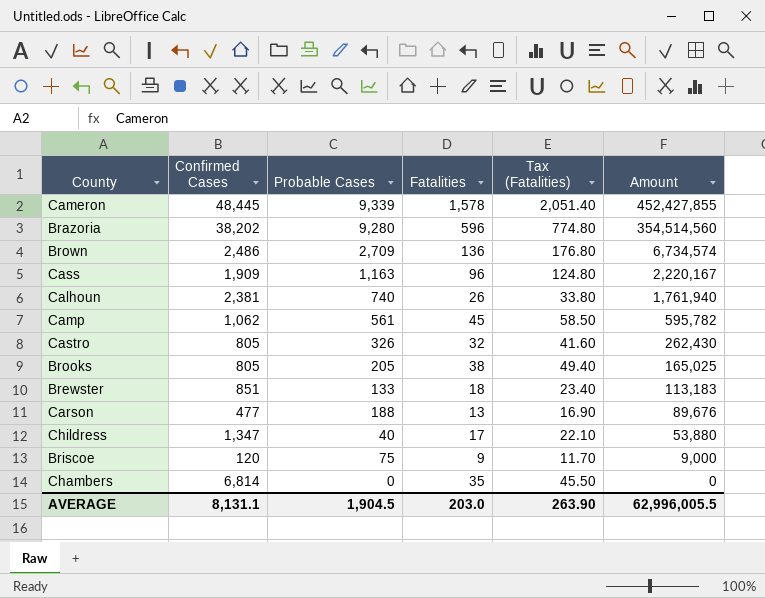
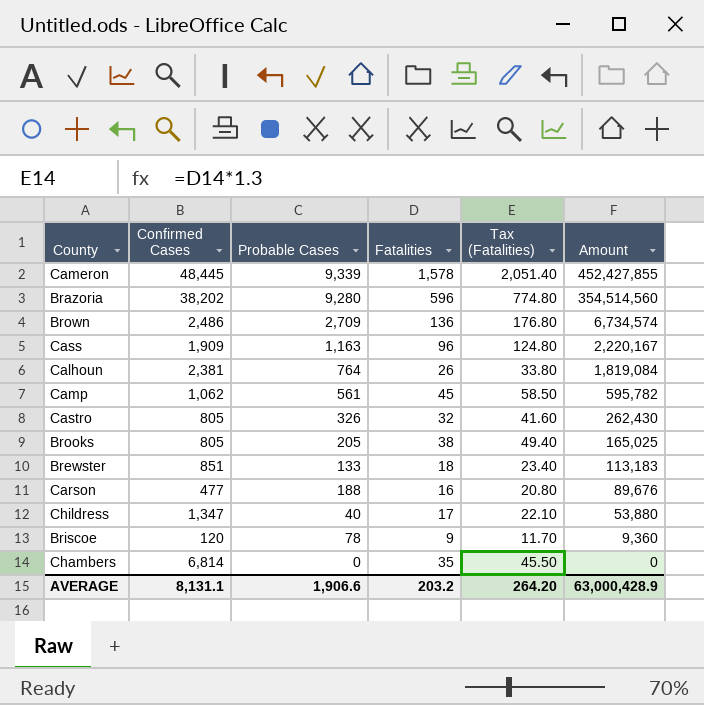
Calhoun | Probable Cases: 740 -> 764
Calhoun | Amount: 1,761,940 -> 1,819,084
Carson | Fatalities: 13 -> 16
Carson | Tax (Fatalities): 16.90 -> 20.80
Briscoe | Probable Cases: 75 -> 78
Briscoe | Amount: 9,000 -> 9,360
AVERAGE | Probable Cases: 1,904.5 -> 1,906.6
AVERAGE | Fatalities: 203.0 -> 203.2
AVERAGE | Tax (Fatalities): 263.90 -> 264.20
AVERAGE | Amount: 62,996,005.5 -> 63,000,428.9

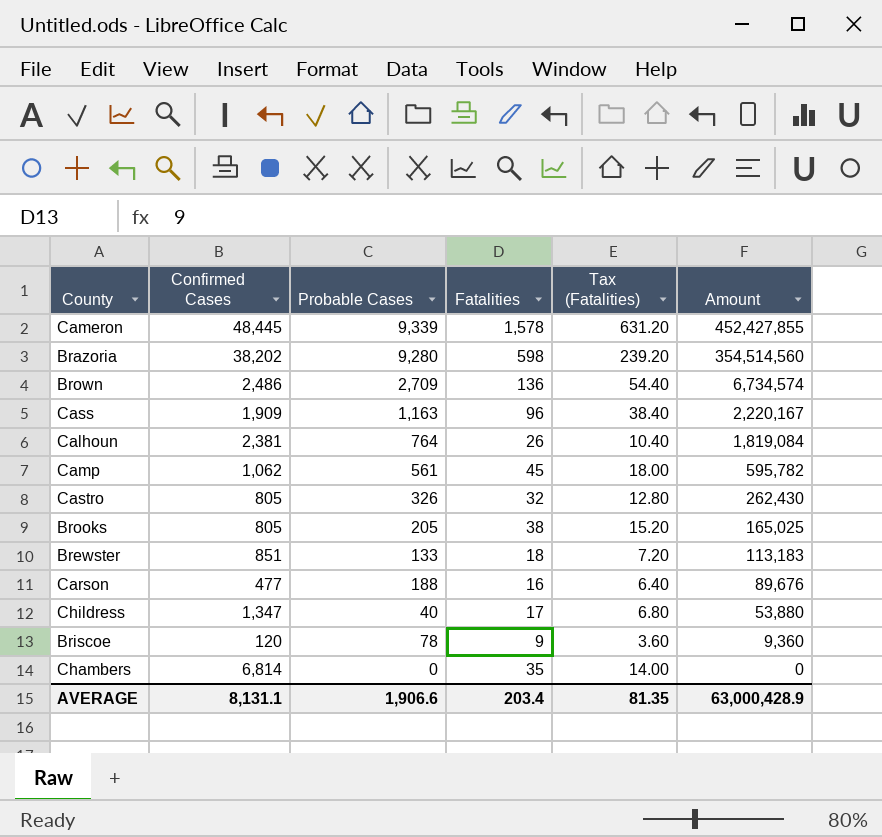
column Tax (Fatalities) | formula: [Fatalities] * 1.3 -> [Fatalities] * 0.4
Brazoria | Fatalities: 596 -> 598
AVERAGE | Fatalities: 203.2 -> 203.4
AVERAGE | Tax (Fatalities): 264.20 -> 81.35

